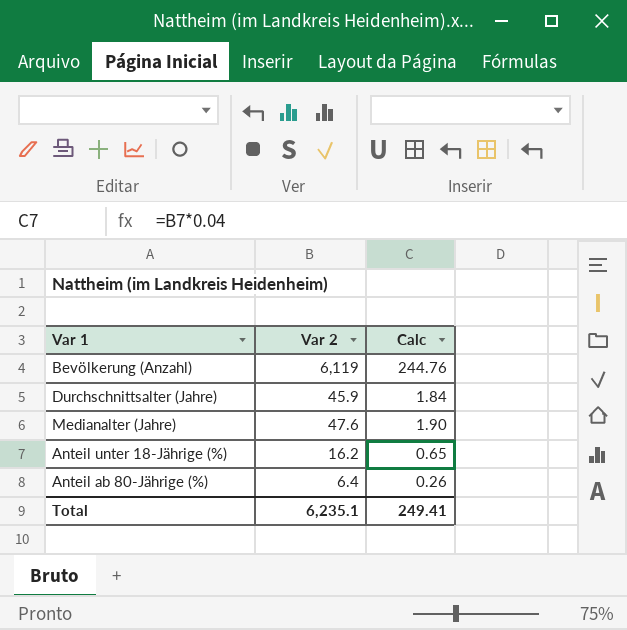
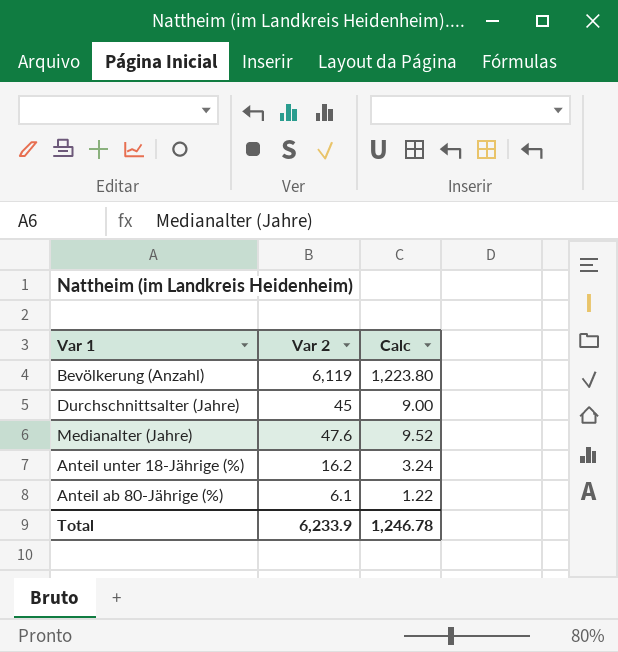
column Calc | formula: [Var 2] * 0.04 -> [Var 2] * 0.2
Durchschnittsalter (Jahre) | Var 2: 45.9 -> 45
Anteil ab 80-Jährige (%) | Var 2: 6.4 -> 6.1
Total | Var 2: 6,235.1 -> 6,233.9
Total | Calc: 249.41 -> 1,246.78

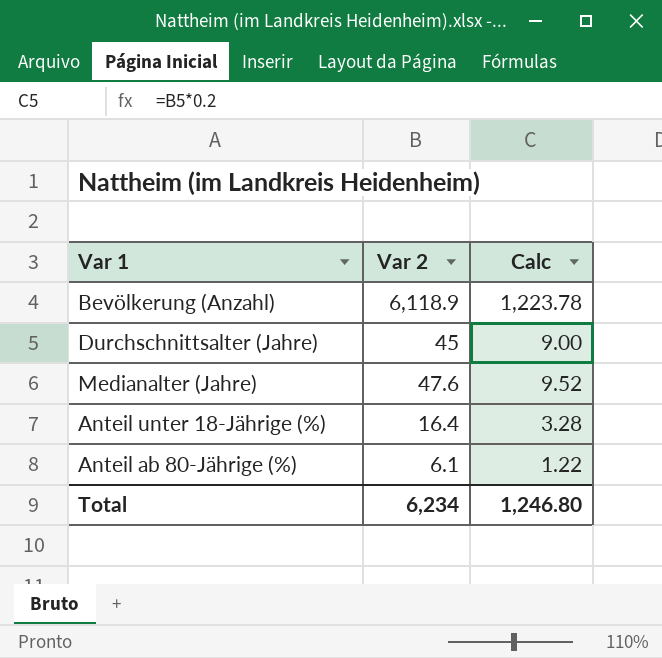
Bevölkerung (Anzahl) | Var 2: 6,119 -> 6,118.9
Bevölkerung (Anzahl) | Calc: 1,223.80 -> 1,223.78
Anteil unter 18-Jährige (%) | Var 2: 16.2 -> 16.4
Anteil unter 18-Jährige (%) | Calc: 3.24 -> 3.28
Total | Var 2: 6,233.9 -> 6,234
Total | Calc: 1,246.78 -> 1,246.80

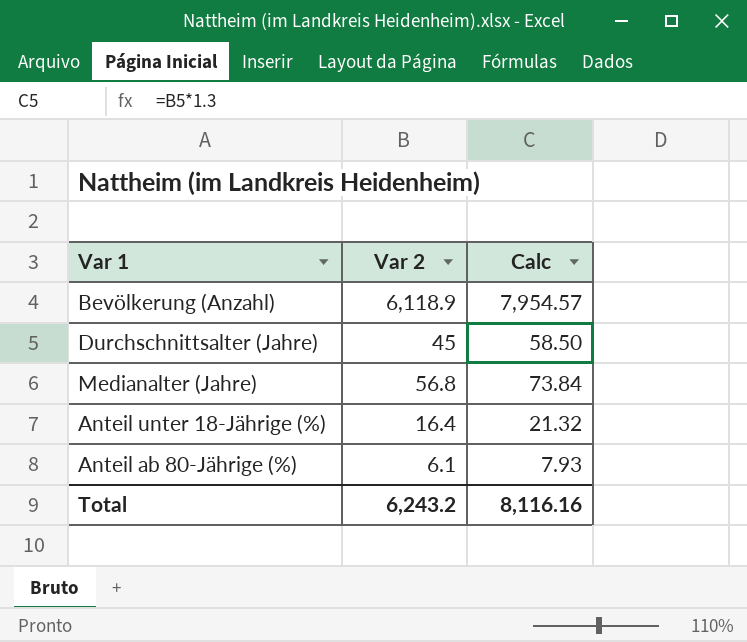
column Calc | formula: [Var 2] * 0.2 -> [Var 2] * 1.3
Medianalter (Jahre) | Var 2: 47.6 -> 56.8
Total | Var 2: 6,234 -> 6,243.2
Total | Calc: 1,246.80 -> 8,116.16

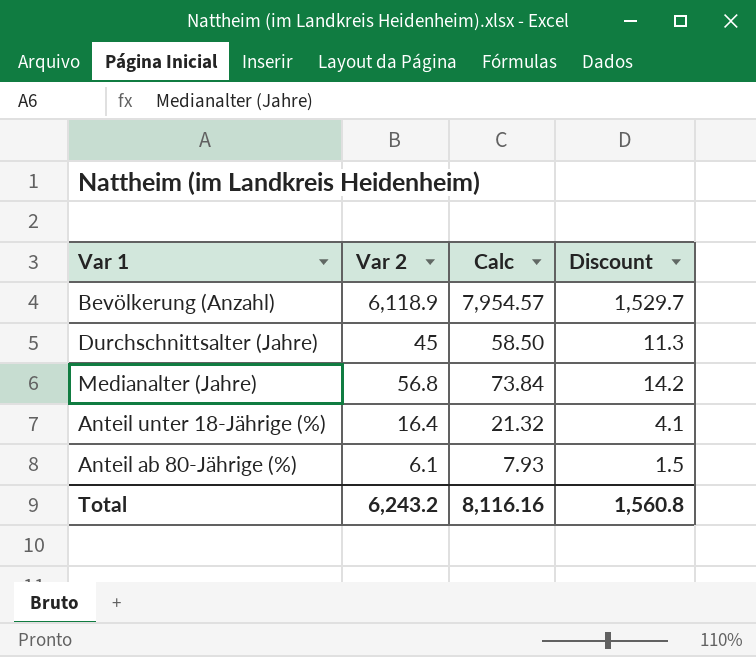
column Discount | formula: none -> [Var 2] * 0.25

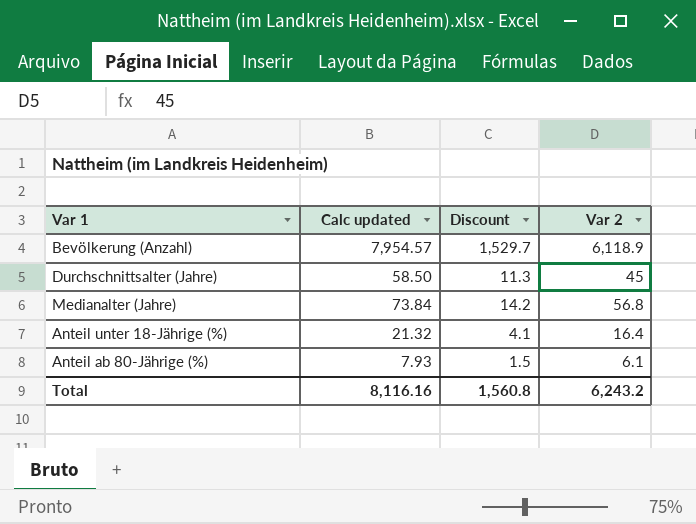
column name: Calc -> Calc updated
column Var 2 | position: 2 -> 4

